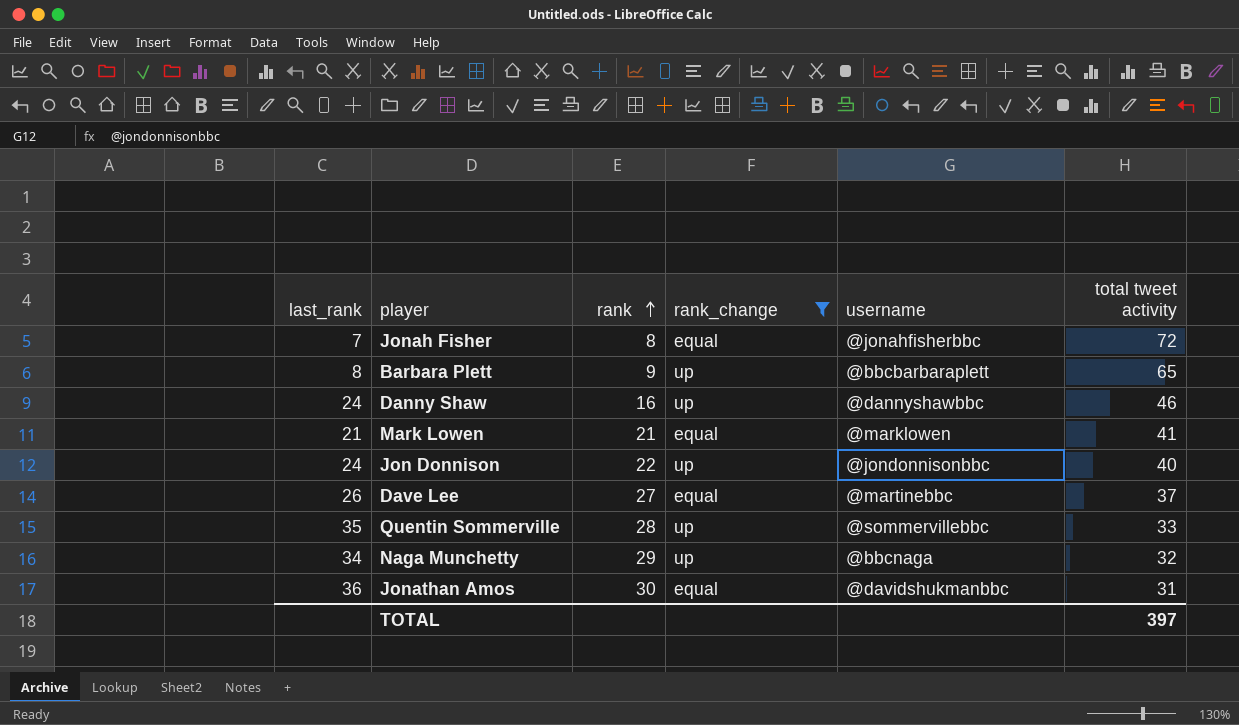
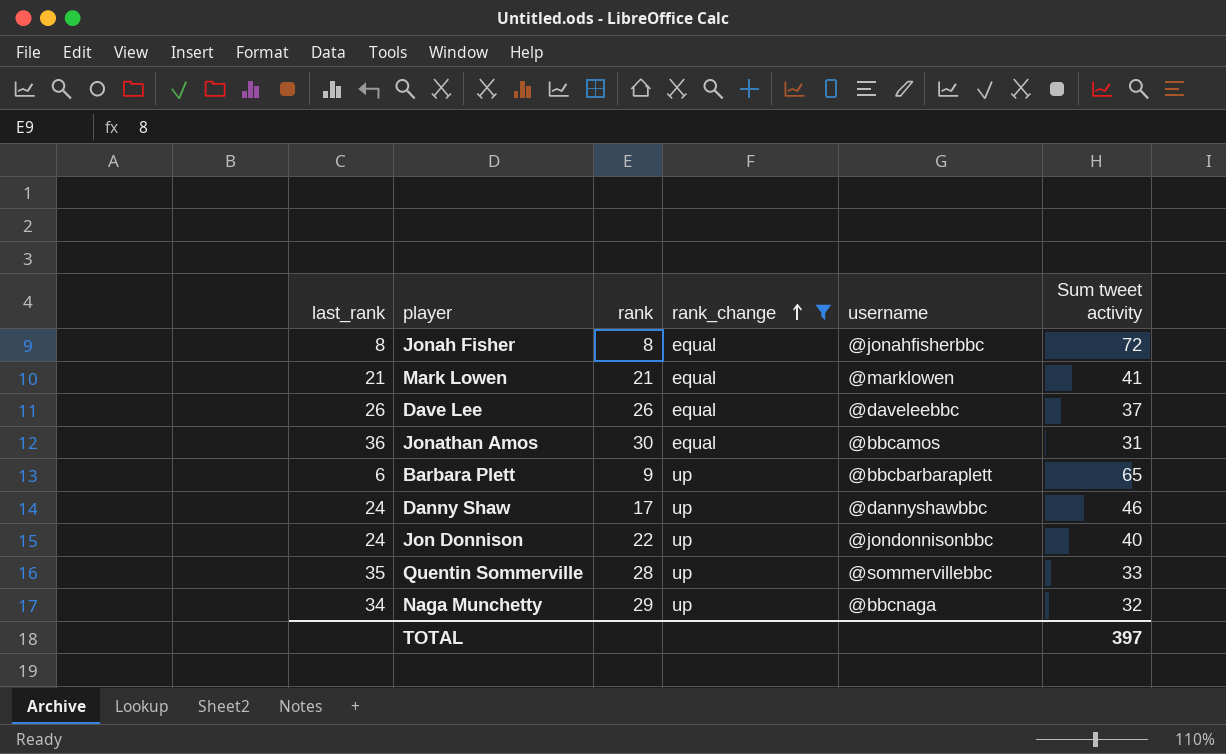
row order: rank ascending -> rank_change ascending
column name: total tweet activity -> Sum tweet activity
Jonah Fisher | last_rank: 7 -> 8
Dave Lee | rank: 27 -> 26
Dave Lee | username: @martinebbc -> @daveleebbc
Jonathan Amos | username: @davidshukmanbbc -> @bbcamos
Barbara Plett | last_rank: 8 -> 6
Danny Shaw | rank: 16 -> 17

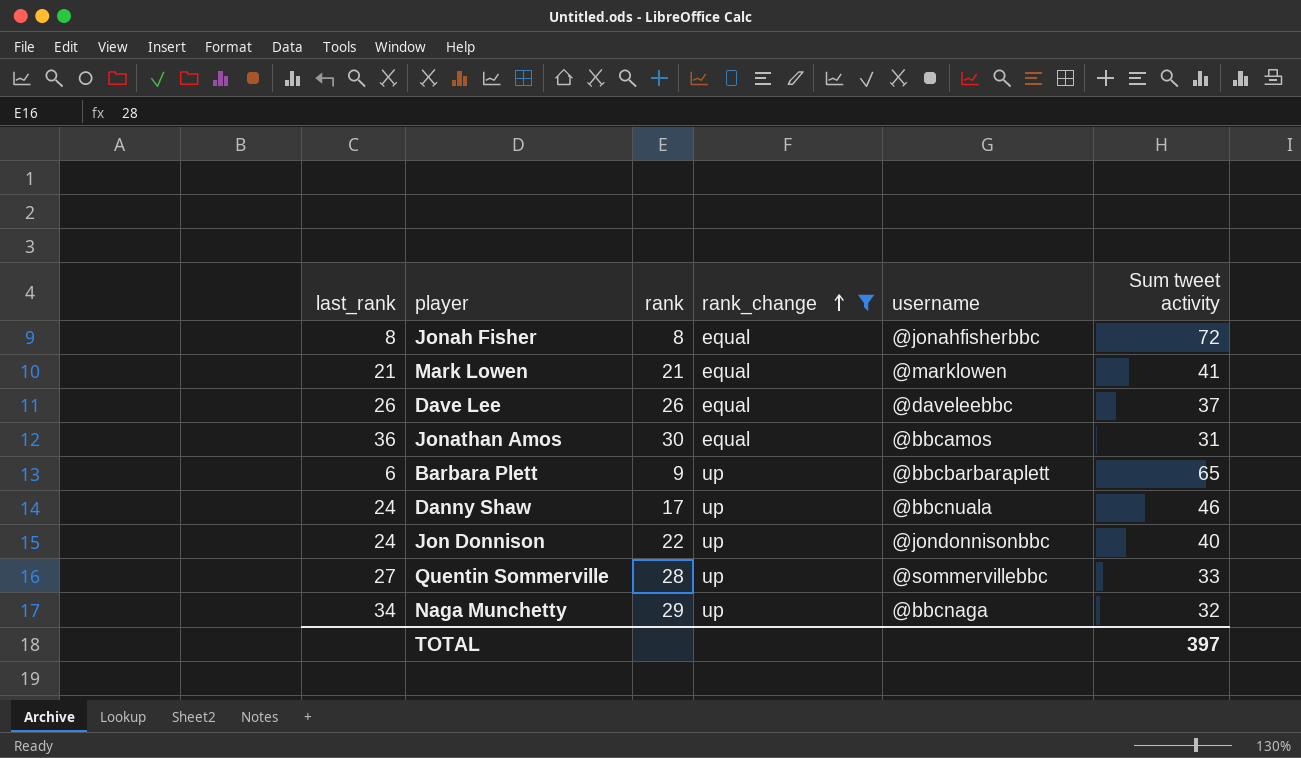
Danny Shaw | username: @dannyshawbbc -> @bbcnuala
Quentin Sommerville | last_rank: 35 -> 27

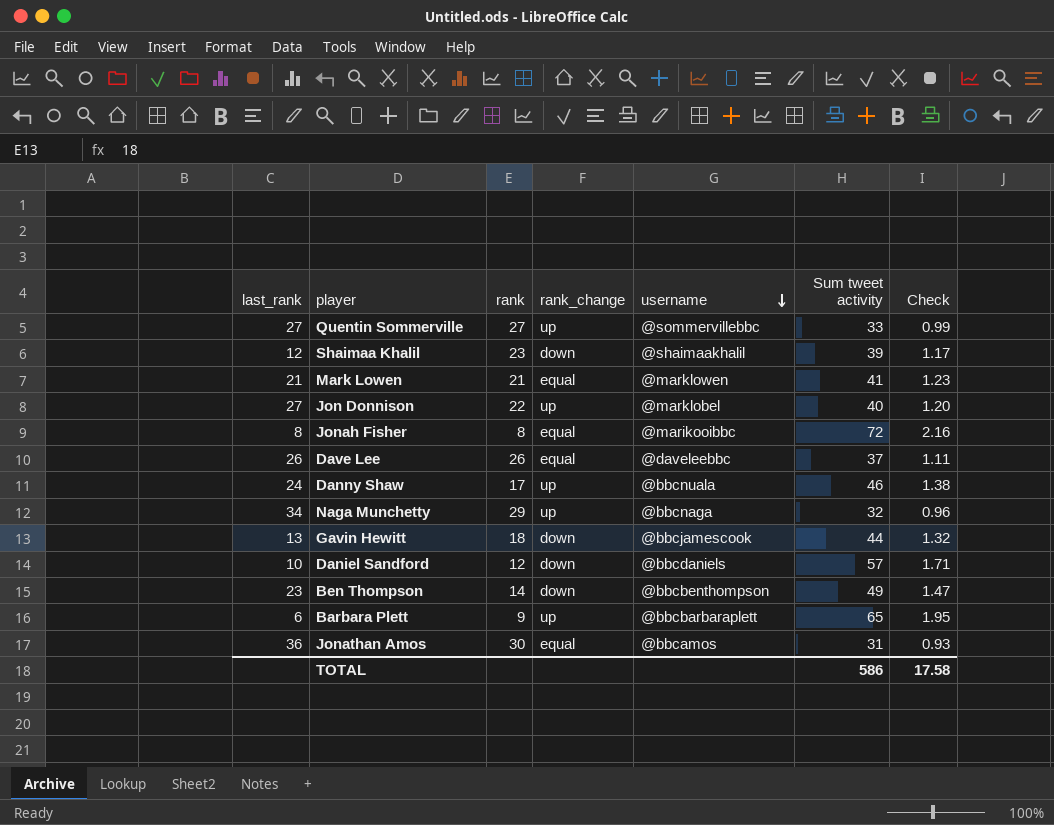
filter: rank_change != down -> none
row order: rank_change ascending -> username descending
column Check | formula: none -> [Sum tweet activity] * 0.03
Quentin Sommerville | rank: 28 -> 27
Jon Donnison | last_rank: 24 -> 27
Jon Donnison | username: @jondonnisonbbc -> @marklobel
Jonah Fisher | username: @jonahfisherbbc -> @marikooibbc
TOTAL | Sum tweet activity: 397 -> 586

